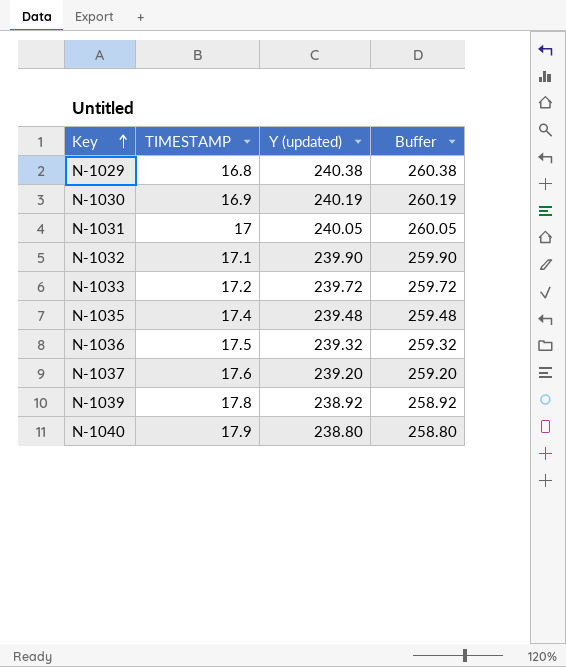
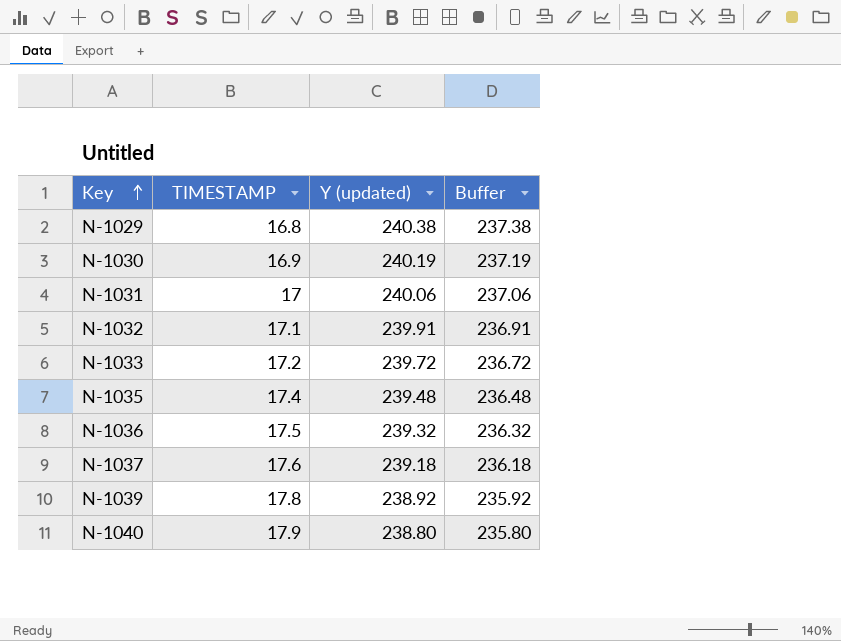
column Buffer | formula: [Y (updated)] + 20 -> [Y (updated)] - 3
N-1031 | Y (updated): 240.05 -> 240.06
N-1032 | Y (updated): 239.90 -> 239.91
N-1037 | Y (updated): 239.20 -> 239.18

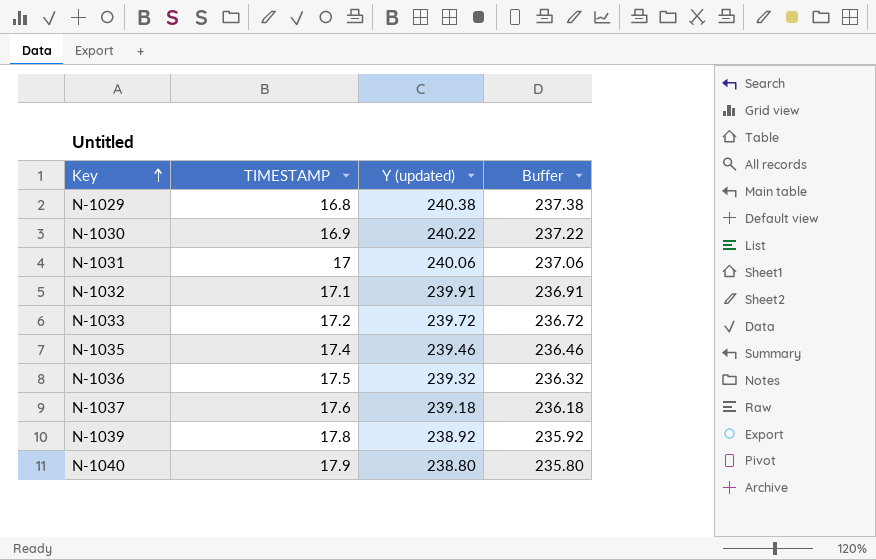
N-1030 | Y (updated): 240.19 -> 240.22
N-1030 | Buffer: 237.19 -> 237.22
N-1035 | Y (updated): 239.48 -> 239.46
N-1035 | Buffer: 236.48 -> 236.46

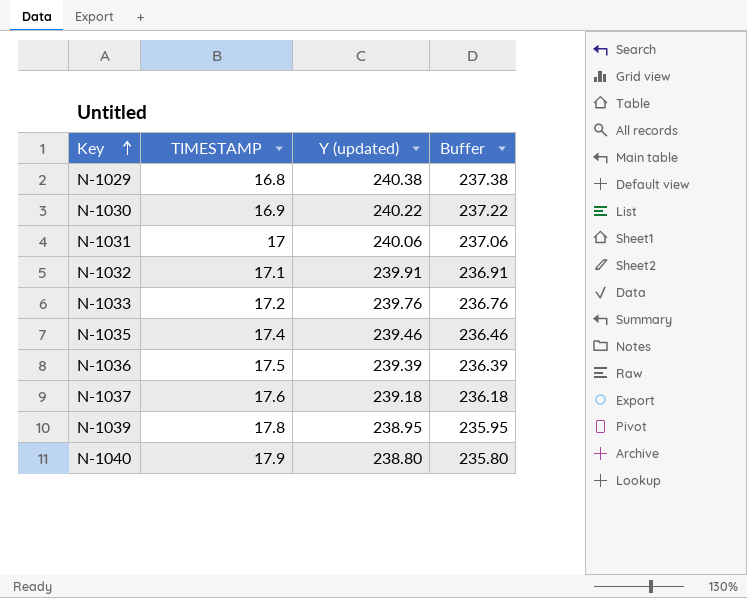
N-1033 | Y (updated): 239.72 -> 239.76
N-1033 | Buffer: 236.72 -> 236.76
N-1036 | Y (updated): 239.32 -> 239.39
N-1036 | Buffer: 236.32 -> 236.39
N-1039 | Y (updated): 238.92 -> 238.95
N-1039 | Buffer: 235.92 -> 235.95

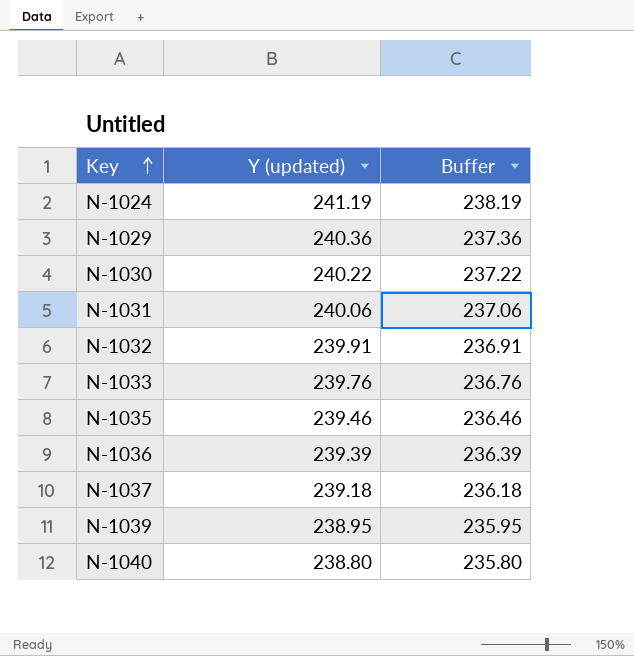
column TIMESTAMP | position: 2 -> none
row N-1024: none -> 241.19 | 238.19
N-1029 | Y (updated): 240.38 -> 240.36
N-1029 | Buffer: 237.38 -> 237.36

